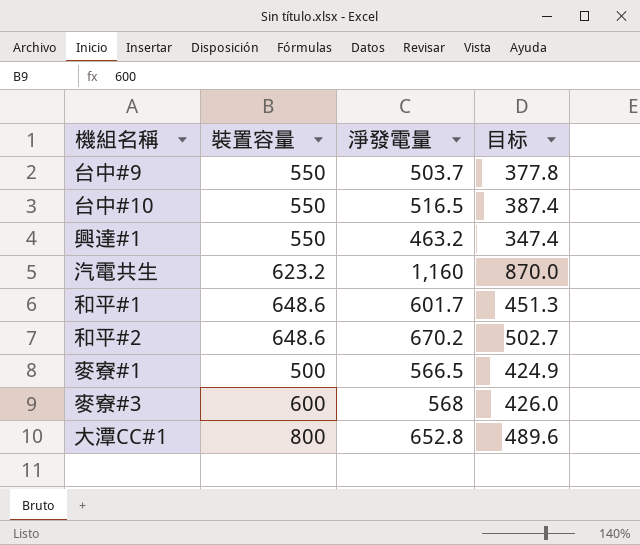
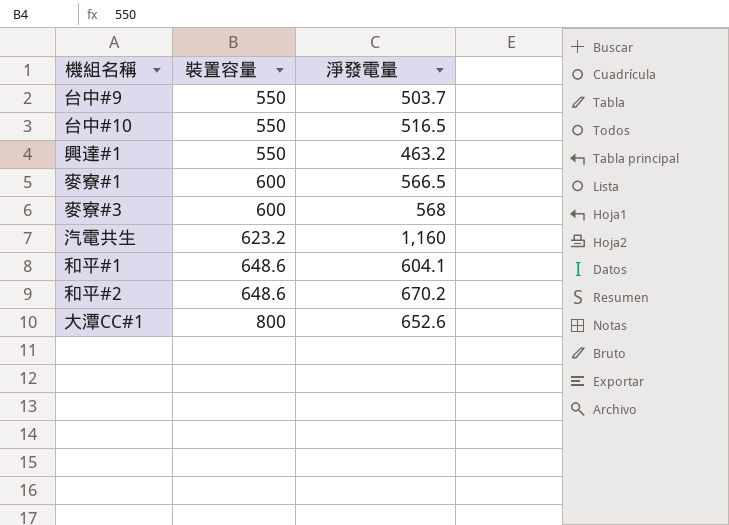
row order: none -> 裝置容量 ascending
column 目标 | formula: [淨發電量] * 0.75 -> none
麥寮#1 | 裝置容量: 500 -> 600
和平#1 | 淨發電量: 601.7 -> 604.1
大潭CC#1 | 淨發電量: 652.8 -> 652.6

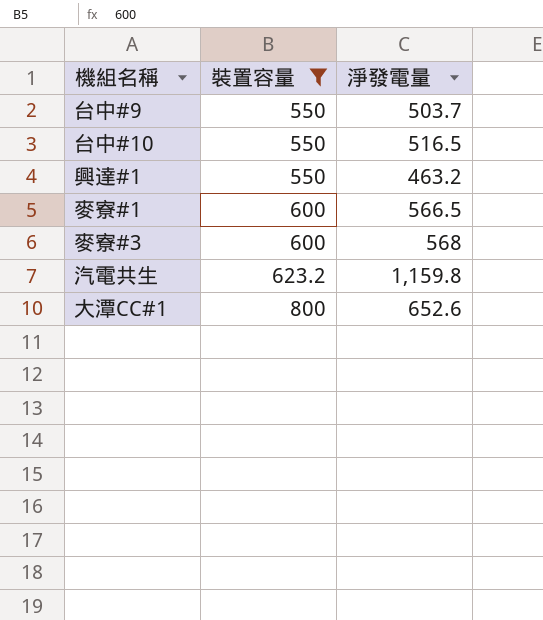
filter: none -> 裝置容量 != 648.6
汽電共生 | 淨發電量: 1,160 -> 1,159.8

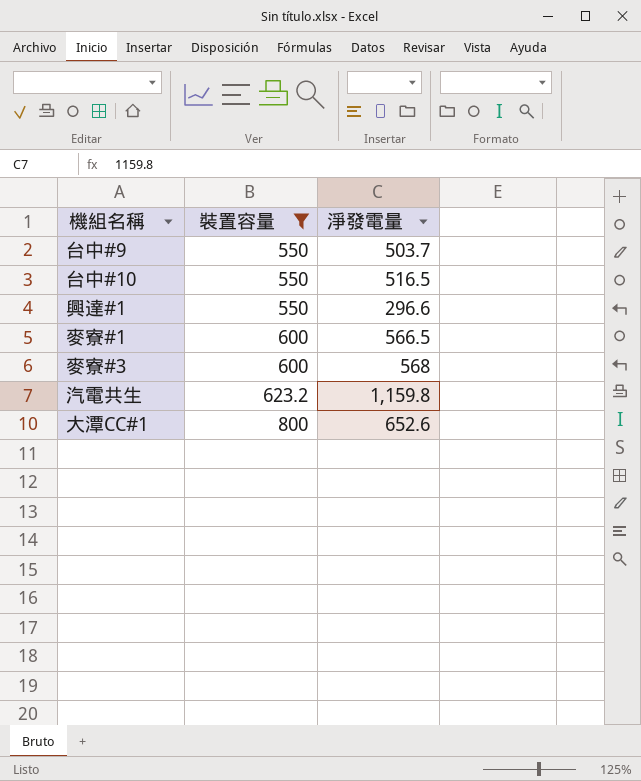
興達#1 | 淨發電量: 463.2 -> 296.6

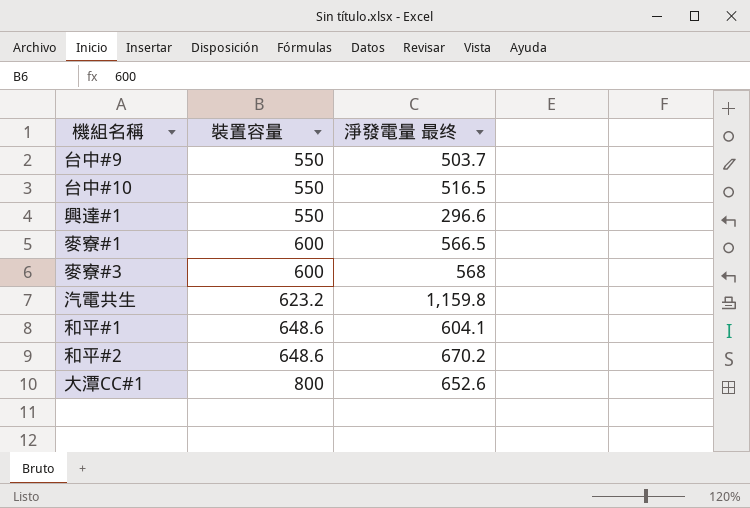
filter: 裝置容量 != 648.6 -> none
column name: 淨發電量 -> 淨發電量 最终

